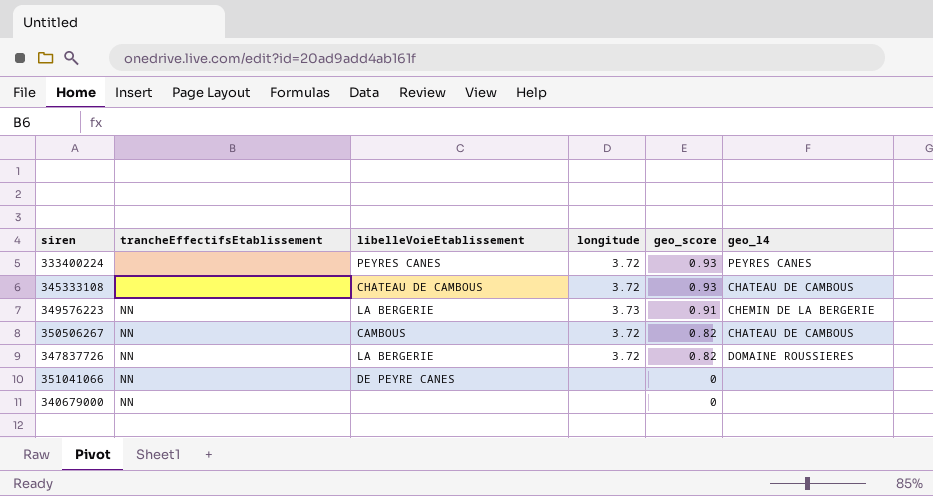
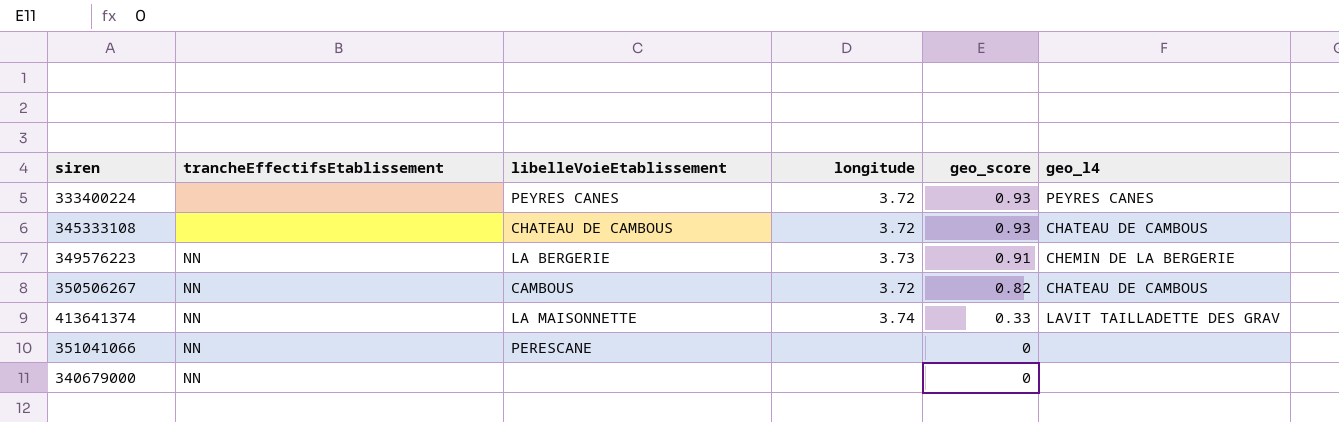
row 347837726: NN | LA BERGERIE | 3.72 | 0.82 | DOMAINE ROUSSIERES -> none
row 413641374: none -> NN | LA MAISONNETTE | 3.74 | 0.33 | LAVIT TAILLADETTE DES GRAV
351041066 | libelleVoieEtablissement: DE PEYRE CANES -> PERESCANE

